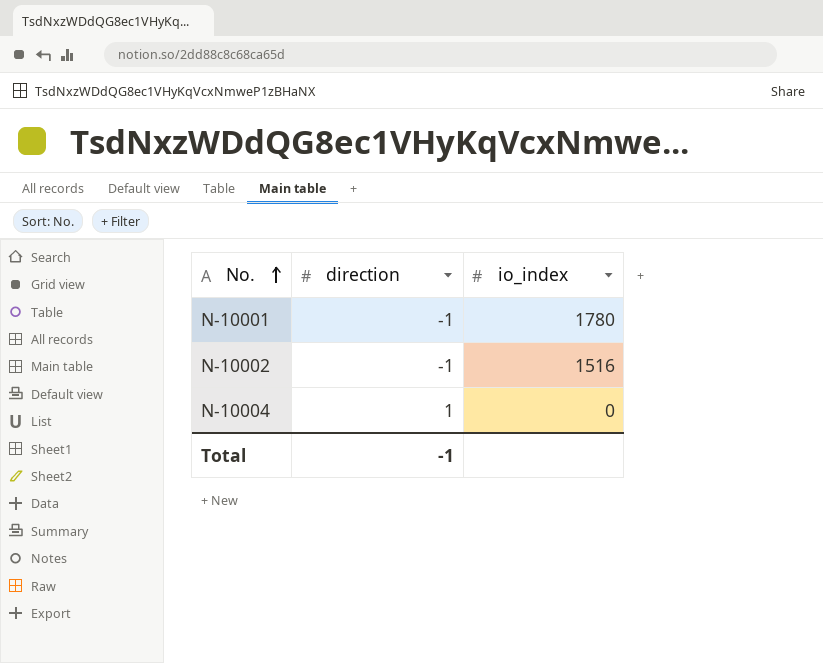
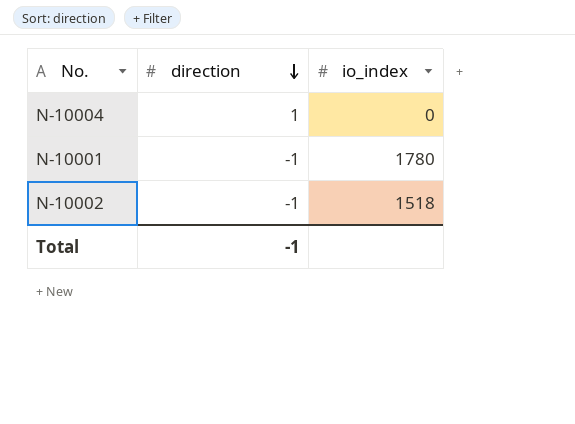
row order: No. ascending -> direction descending
N-10002 | io_index: 1516 -> 1518

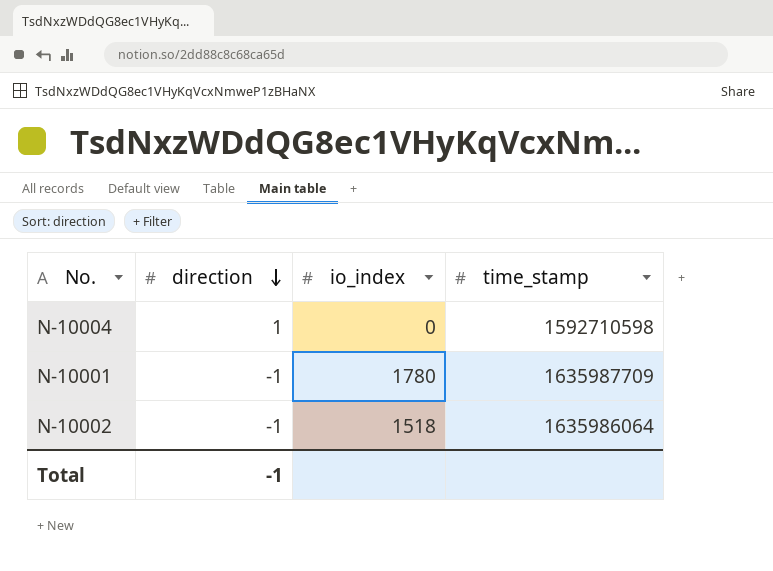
column time_stamp | position: none -> 4

